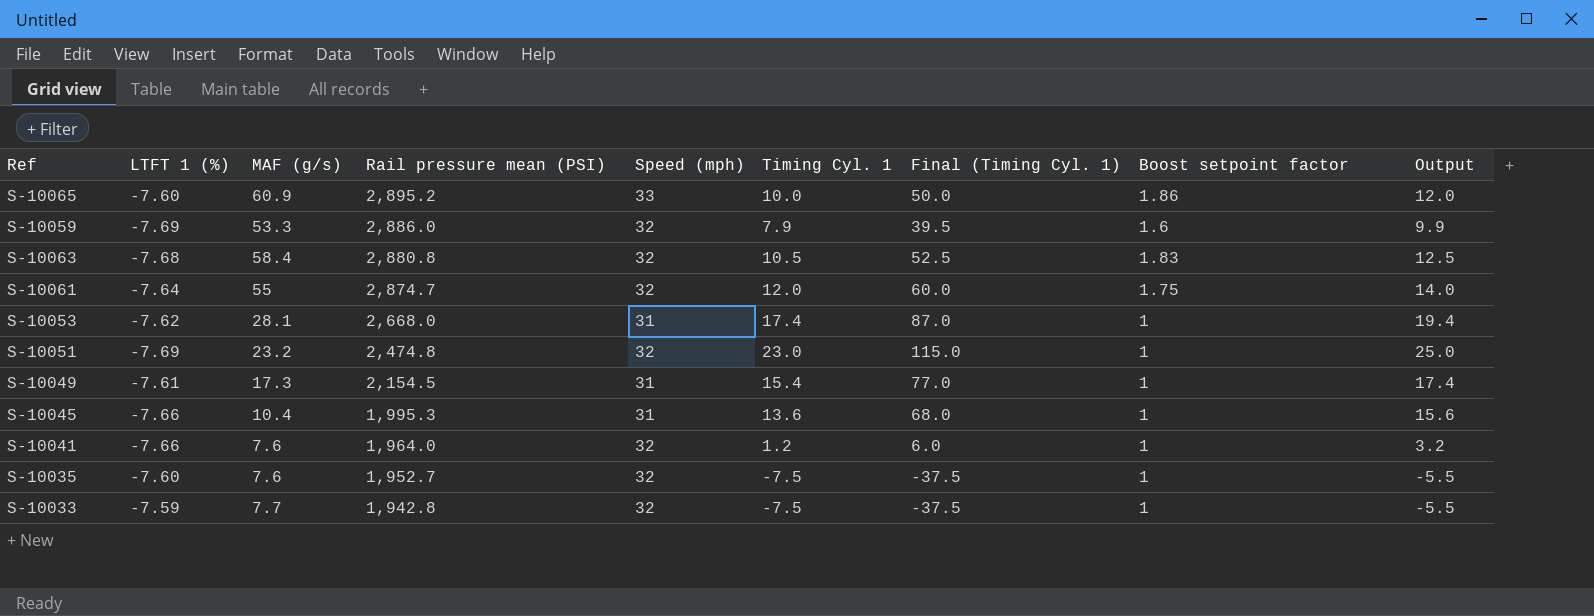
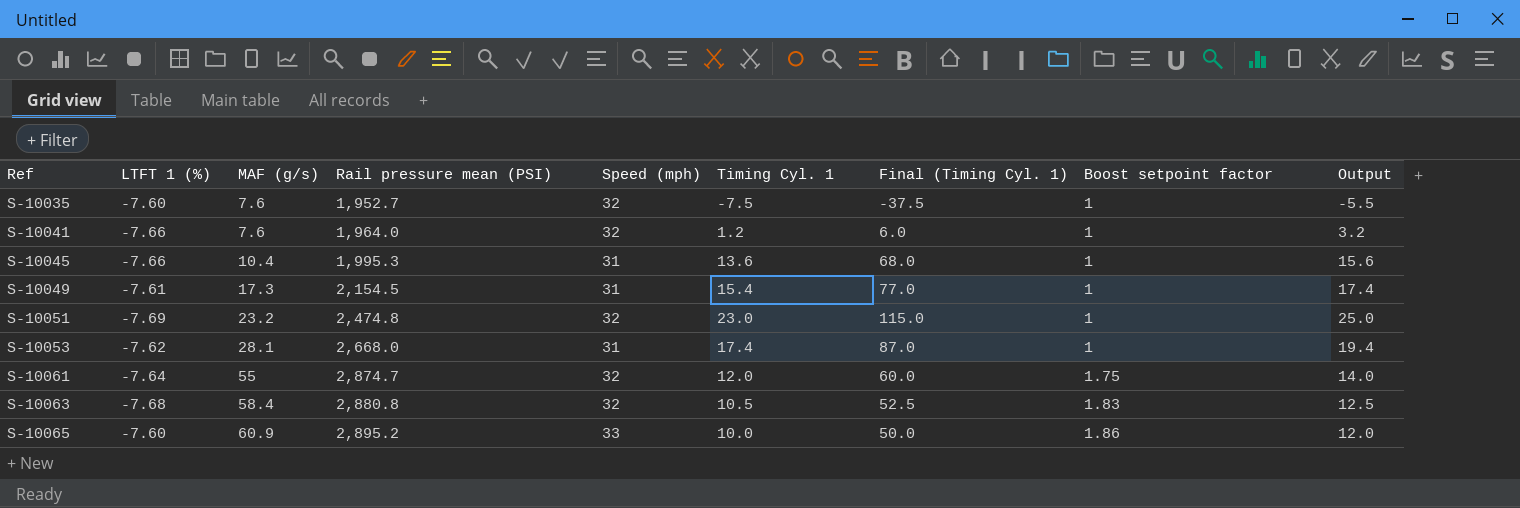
row order: Rail pressure mean (PSI) descending -> Ref ascending
row S-10059: -7.69 | 53.3 | 2,886.0 | 32 | 7.9 | 39.5 | 1.6 | 9.9 -> none
row S-10033: -7.59 | 7.7 | 1,942.8 | 32 | -7.5 | -37.5 | 1 | -5.5 -> none

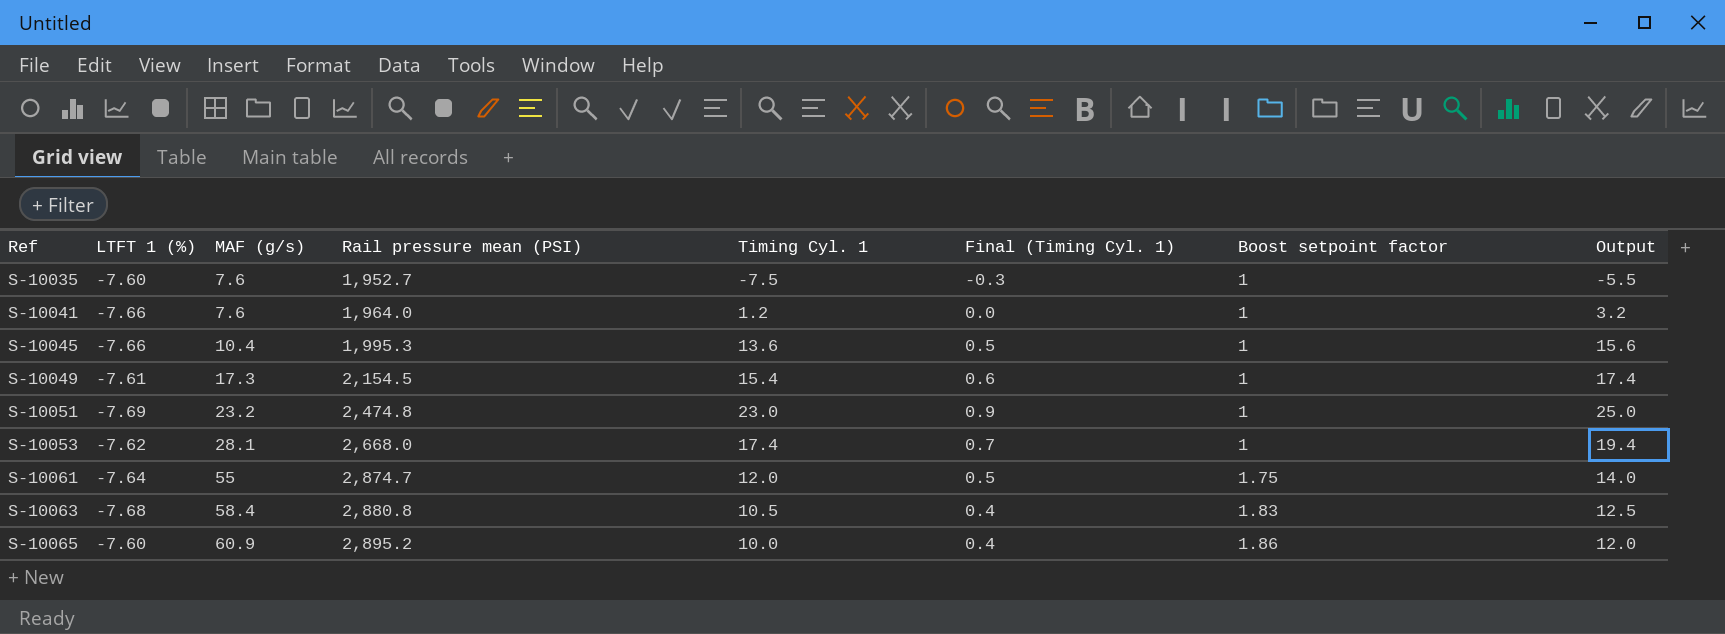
column Speed (mph) | position: 5 -> none
column Final (Timing Cyl. 1) | formula: [Timing Cyl. 1] * 5 -> [Timing Cyl. 1] * 0.04

